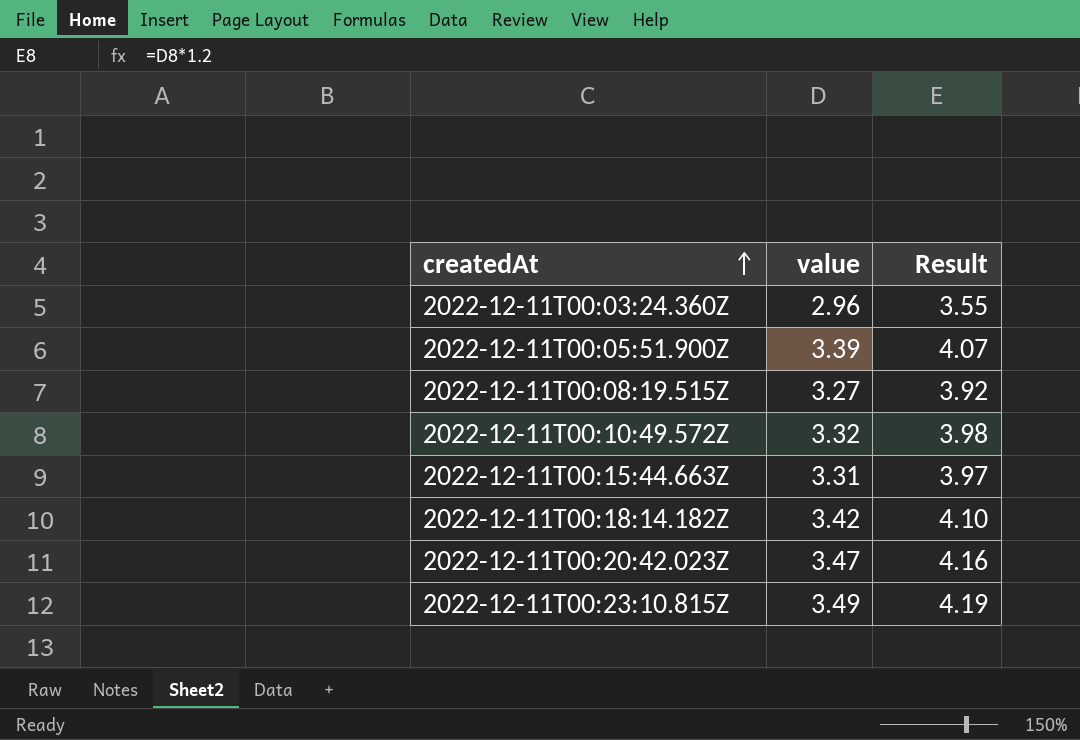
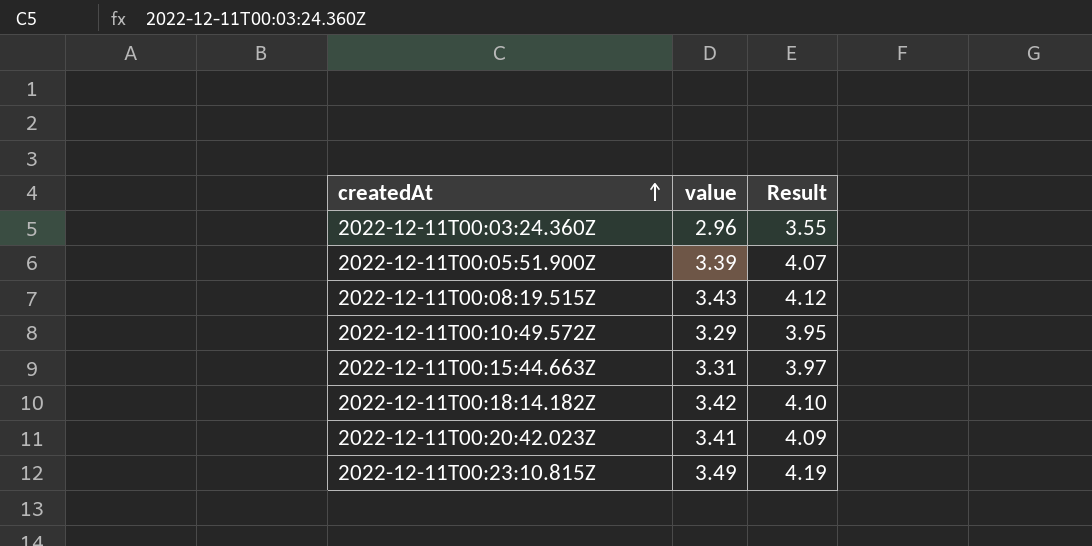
2022-12-11T00:08:19.515Z | value: 3.27 -> 3.43
2022-12-11T00:08:19.515Z | Result: 3.92 -> 4.12
2022-12-11T00:10:49.572Z | value: 3.32 -> 3.29
2022-12-11T00:10:49.572Z | Result: 3.98 -> 3.95
2022-12-11T00:20:42.023Z | value: 3.47 -> 3.41
2022-12-11T00:20:42.023Z | Result: 4.16 -> 4.09

